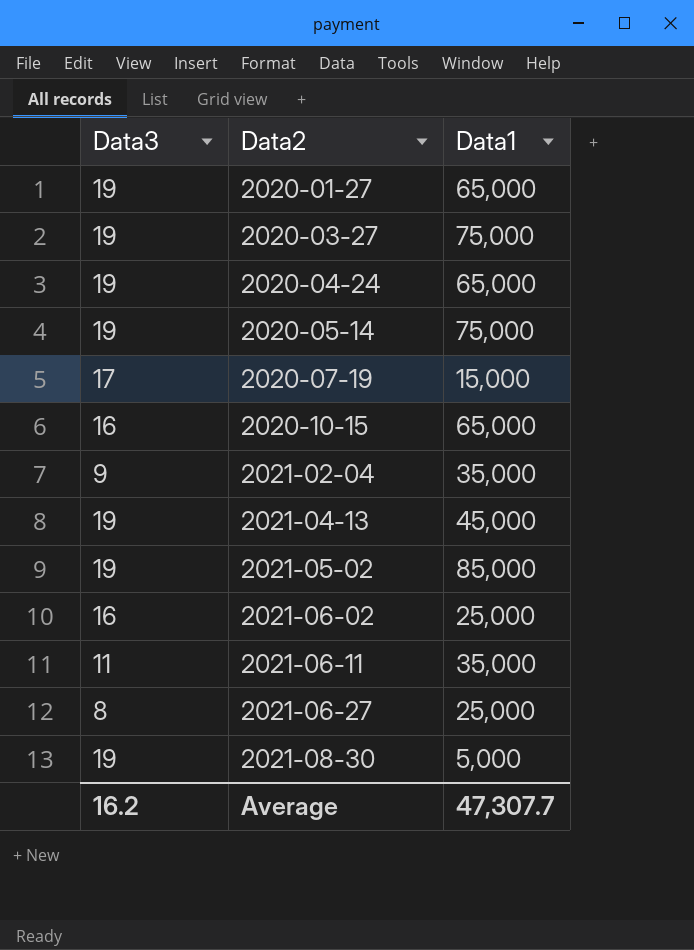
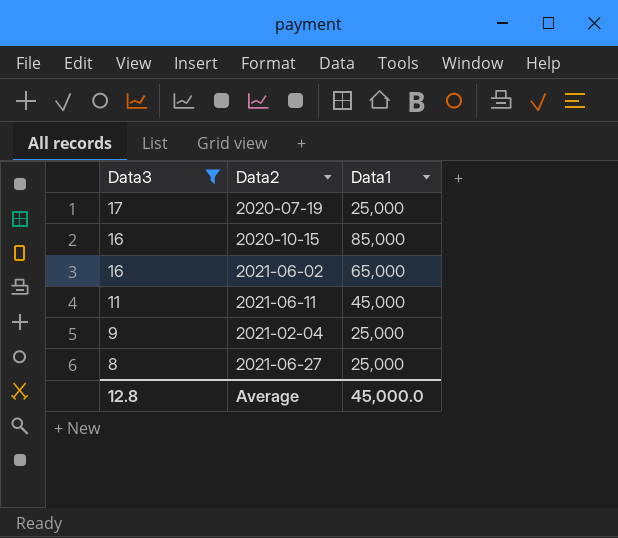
filter: none -> Data3 != 19
row order: Data2 ascending -> Data3 descending
2020-07-19 | Data1: 15,000 -> 25,000
2020-10-15 | Data1: 65,000 -> 85,000
2021-06-02 | Data1: 25,000 -> 65,000
2021-06-11 | Data1: 35,000 -> 45,000
2021-02-04 | Data1: 35,000 -> 25,000
Average | Data3: 16.2 -> 12.8
Average | Data1: 47,307.7 -> 45,000.0

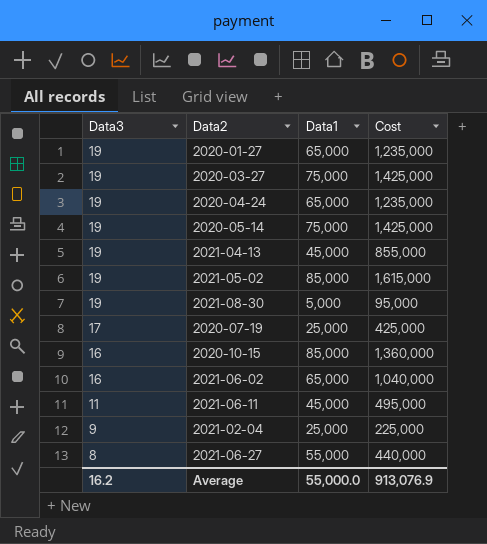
filter: Data3 != 19 -> none
column Cost | formula: none -> [Data3] * [Data1]
2021-06-27 | Data1: 25,000 -> 55,000
Average | Data3: 12.8 -> 16.2
Average | Data1: 45,000.0 -> 55,000.0

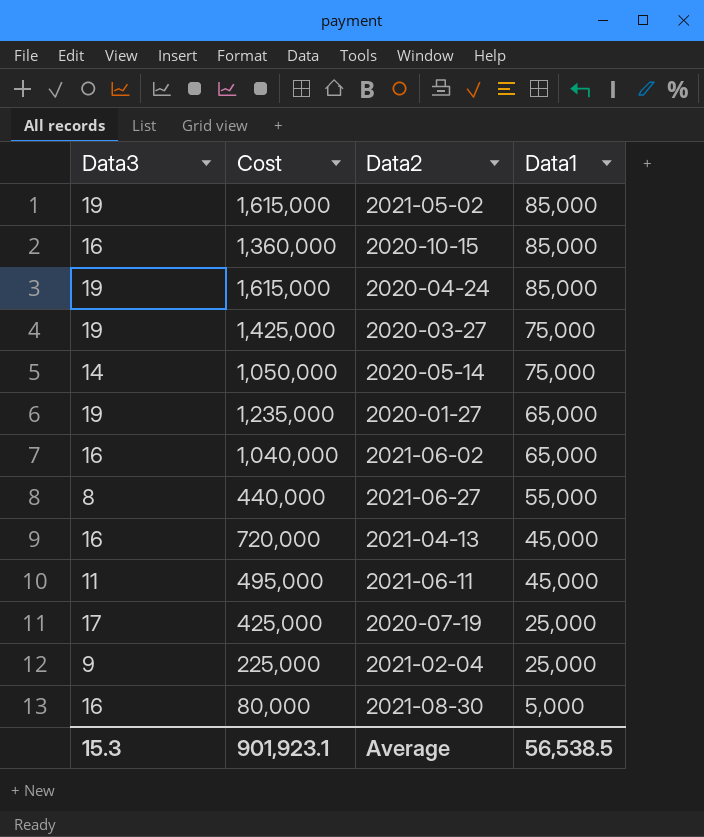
row order: Data3 descending -> Data1 descending
column Cost | position: 4 -> 2
2020-04-24 | Cost: 1,235,000 -> 1,615,000
2020-04-24 | Data1: 65,000 -> 85,000
2020-05-14 | Data3: 19 -> 14
2020-05-14 | Cost: 1,425,000 -> 1,050,000
2021-04-13 | Data3: 19 -> 16
2021-04-13 | Cost: 855,000 -> 720,000
2021-08-30 | Data3: 19 -> 16
2021-08-30 | Cost: 95,000 -> 80,000
Average | Data3: 16.2 -> 15.3
Average | Cost: 913,076.9 -> 901,923.1
Average | Data1: 55,000.0 -> 56,538.5

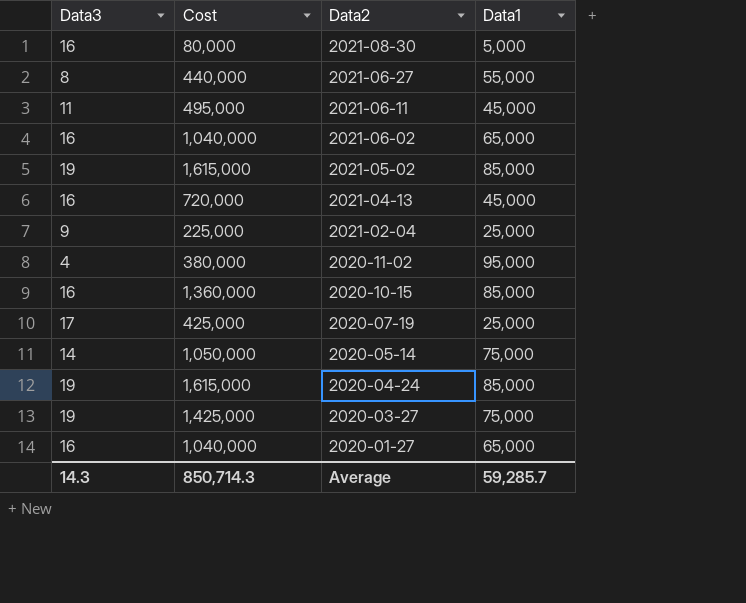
row order: Data1 descending -> Data2 descending
row 2020-11-02: none -> 4 | 380,000 | 95,000
2020-01-27 | Data3: 19 -> 16
2020-01-27 | Cost: 1,235,000 -> 1,040,000
Average | Data3: 15.3 -> 14.3
Average | Cost: 901,923.1 -> 850,714.3
Average | Data1: 56,538.5 -> 59,285.7

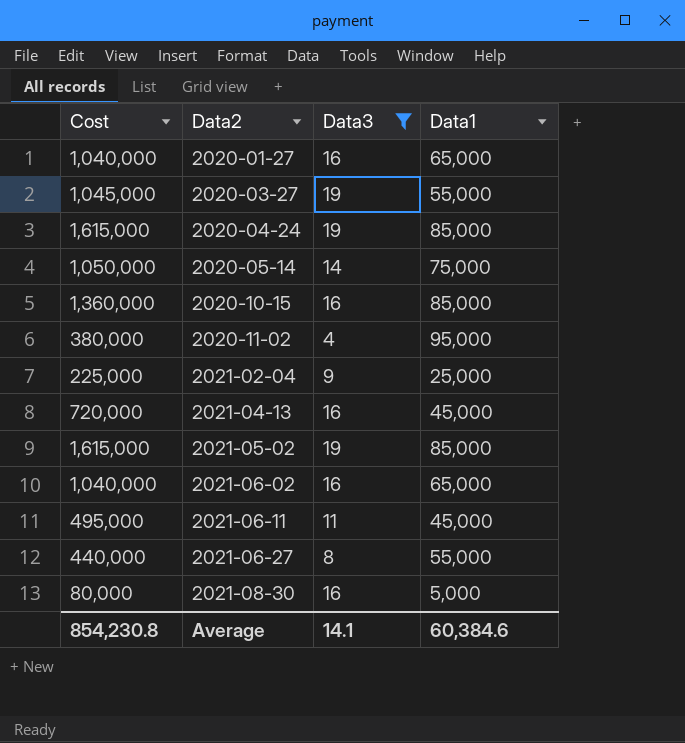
filter: none -> Data3 != 17
row order: Data2 descending -> Data2 ascending
column Data3 | position: 1 -> 3
2020-03-27 | Cost: 1,425,000 -> 1,045,000
2020-03-27 | Data1: 75,000 -> 55,000
Average | Cost: 850,714.3 -> 854,230.8
Average | Data3: 14.3 -> 14.1
Average | Data1: 59,285.7 -> 60,384.6

